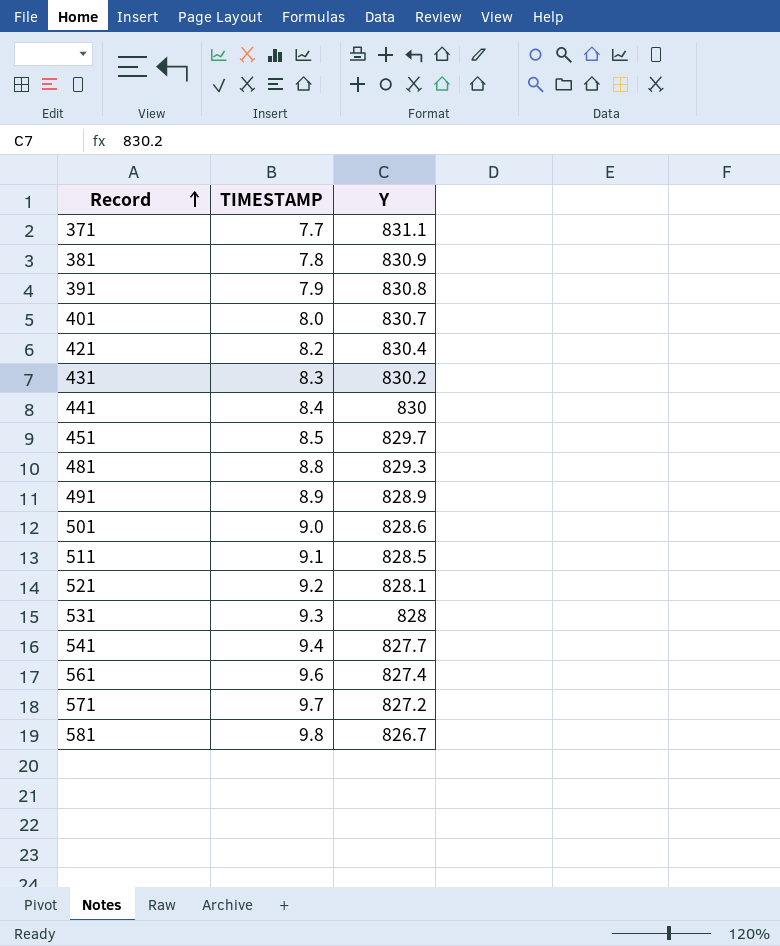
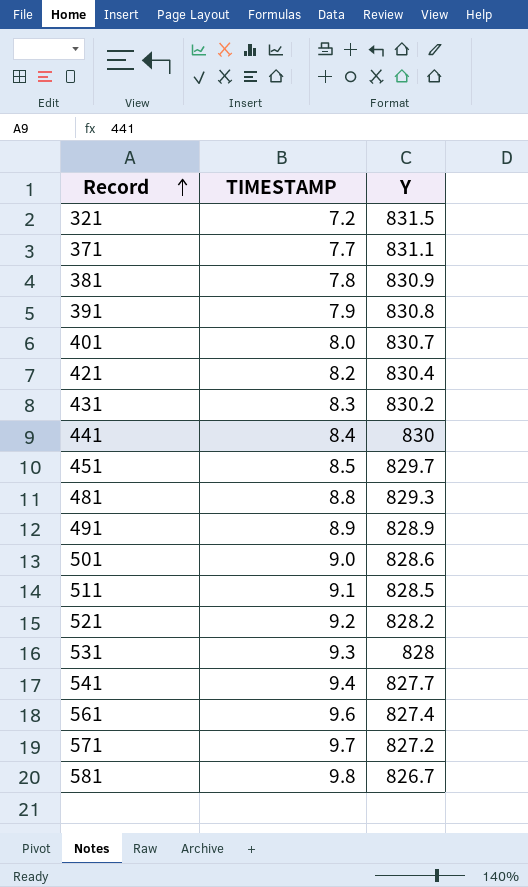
row 321: none -> 7.2 | 831.5
521 | Y: 828.1 -> 828.2

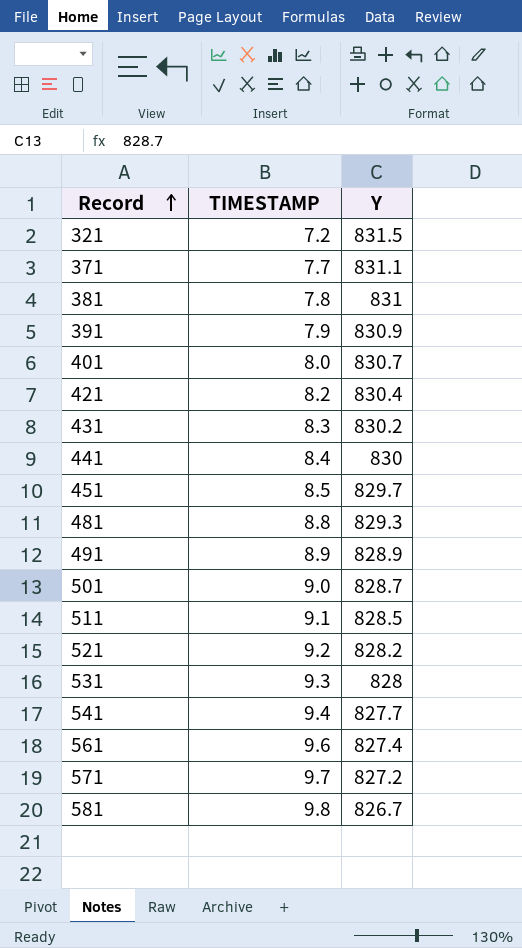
381 | Y: 830.9 -> 831
391 | Y: 830.8 -> 830.9
501 | Y: 828.6 -> 828.7

